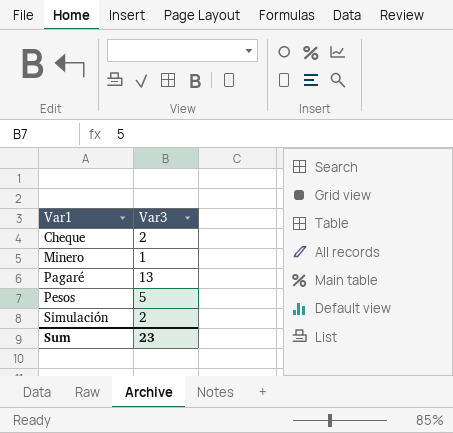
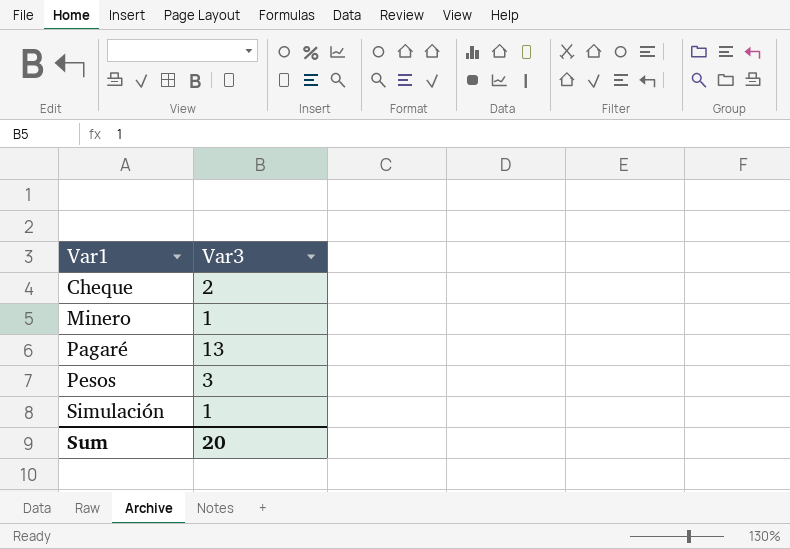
Pesos | Var3: 5 -> 3
Simulación | Var3: 2 -> 1
Sum | Var3: 23 -> 20

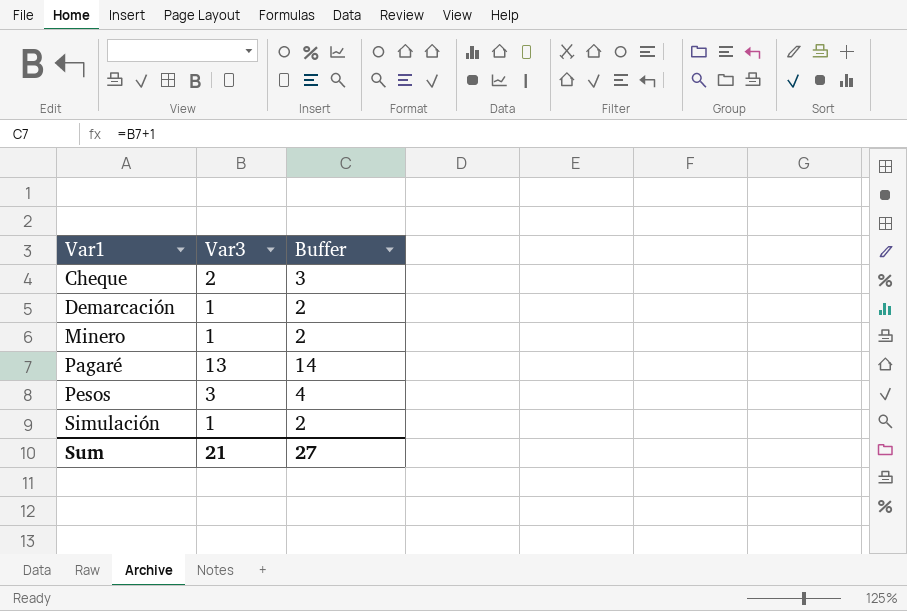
column Buffer | formula: none -> [Var3] + 1
row Demarcación: none -> 1 | 2
Sum | Var3: 20 -> 21

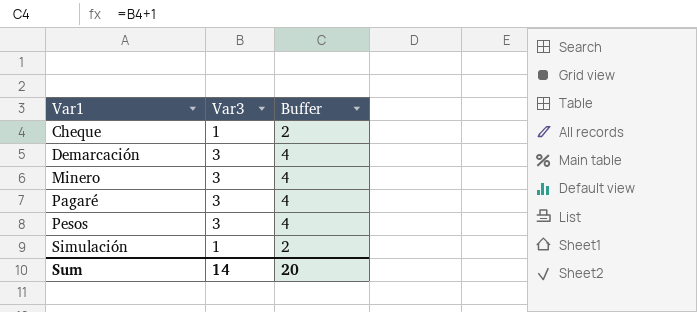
Cheque | Var3: 2 -> 1
Cheque | Buffer: 3 -> 2
Demarcación | Var3: 1 -> 3
Demarcación | Buffer: 2 -> 4
Minero | Var3: 1 -> 3
Minero | Buffer: 2 -> 4
Pagaré | Var3: 13 -> 3
Pagaré | Buffer: 14 -> 4
Sum | Var3: 21 -> 14
Sum | Buffer: 27 -> 20

